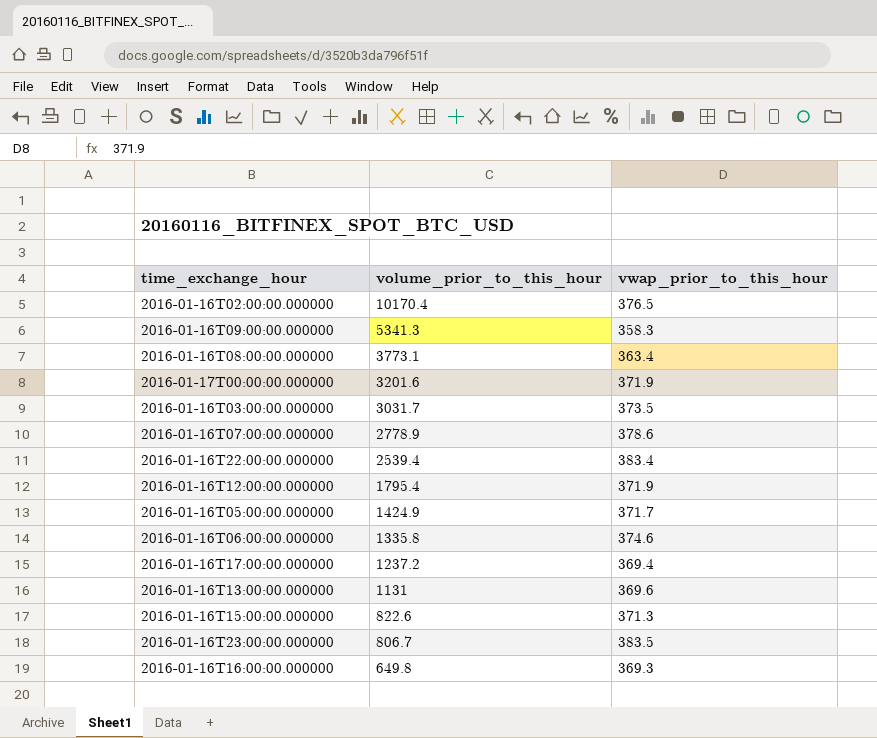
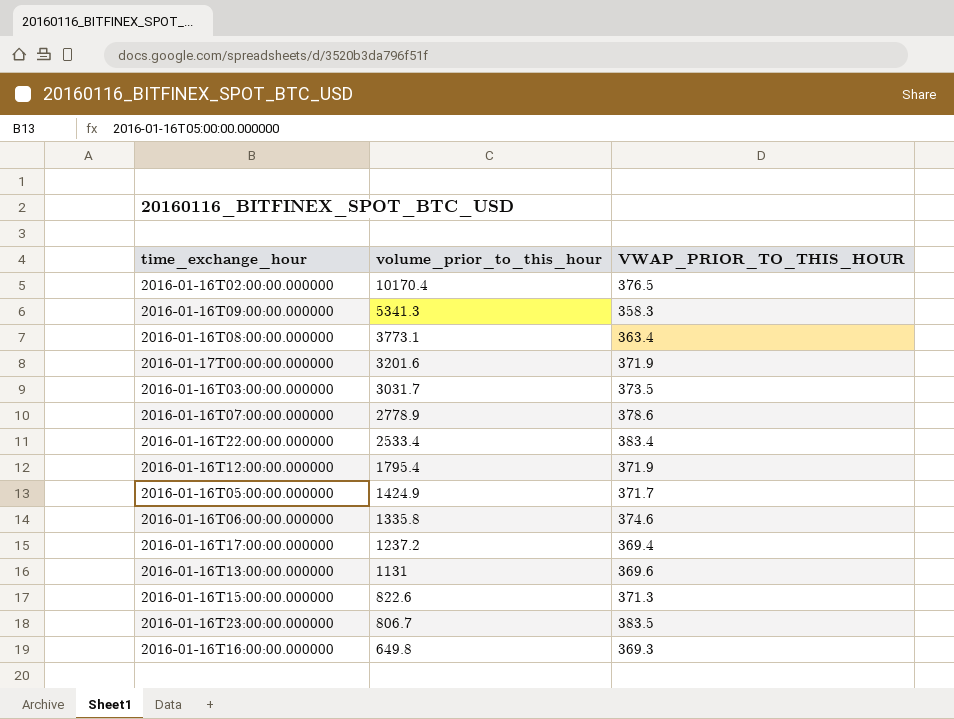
column name: vwap_prior_to_this_hour -> VWAP_PRIOR_TO_THIS_HOUR
2016-01-16T22:00:00.000000 | volume_prior_to_this_hour: 2539.4 -> 2533.4

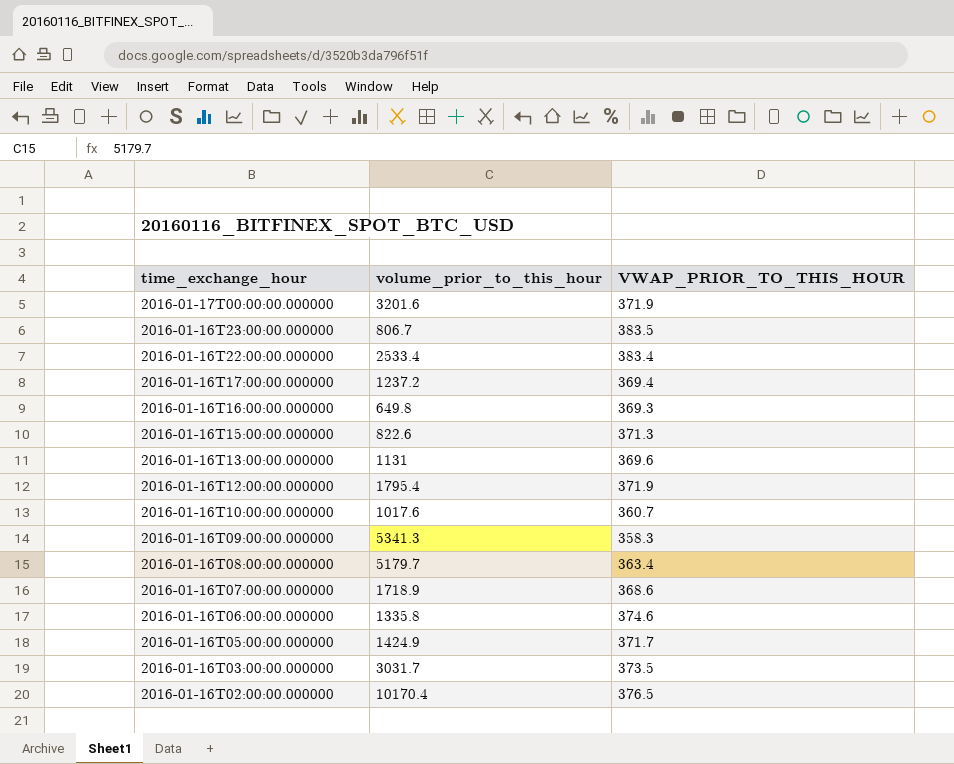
row order: volume_prior_to_this_hour descending -> time_exchange_hour descending
row 2016-01-16T10:00:00.000000: none -> 1017.6 | 360.7
2016-01-16T08:00:00.000000 | volume_prior_to_this_hour: 3773.1 -> 5179.7
2016-01-16T07:00:00.000000 | volume_prior_to_this_hour: 2778.9 -> 1718.9
2016-01-16T07:00:00.000000 | VWAP_PRIOR_TO_THIS_HOUR: 378.6 -> 368.6

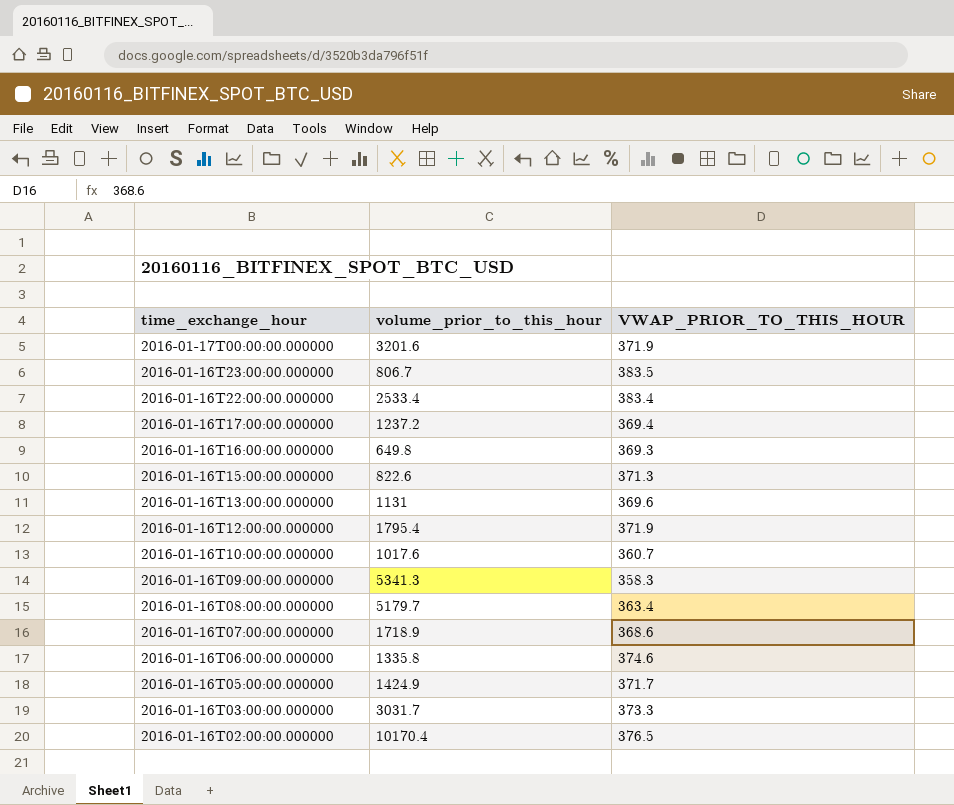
2016-01-16T03:00:00.000000 | VWAP_PRIOR_TO_THIS_HOUR: 373.5 -> 373.3

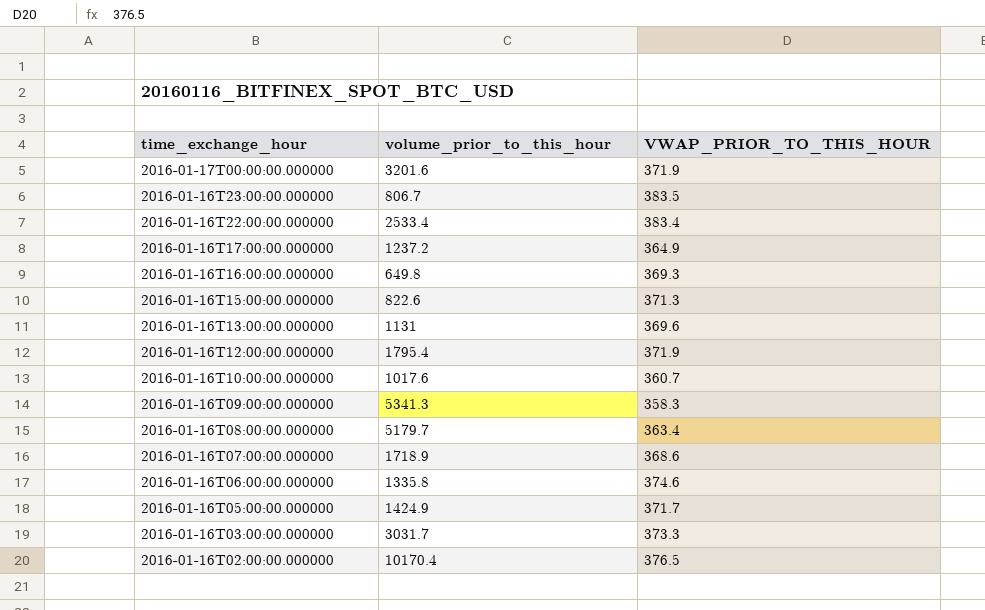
2016-01-16T17:00:00.000000 | VWAP_PRIOR_TO_THIS_HOUR: 369.4 -> 364.9

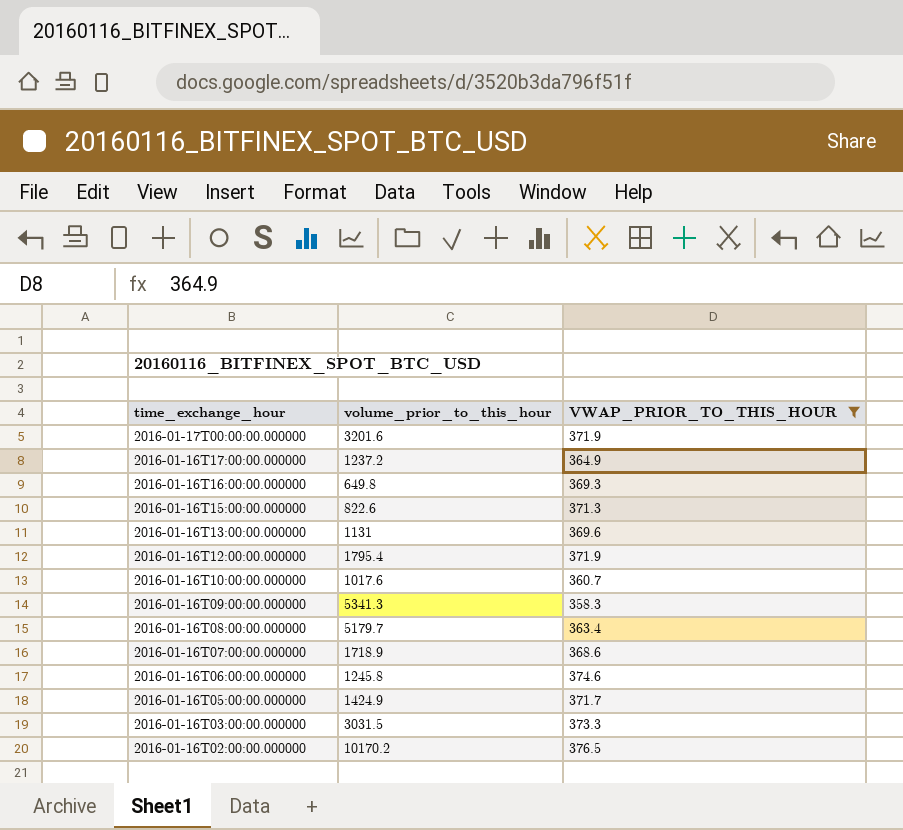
filter: none -> VWAP_PRIOR_TO_THIS_HOUR <= 376.5
2016-01-16T06:00:00.000000 | volume_prior_to_this_hour: 1335.8 -> 1245.8
2016-01-16T03:00:00.000000 | volume_prior_to_this_hour: 3031.7 -> 3031.5
2016-01-16T02:00:00.000000 | volume_prior_to_this_hour: 10170.4 -> 10170.2

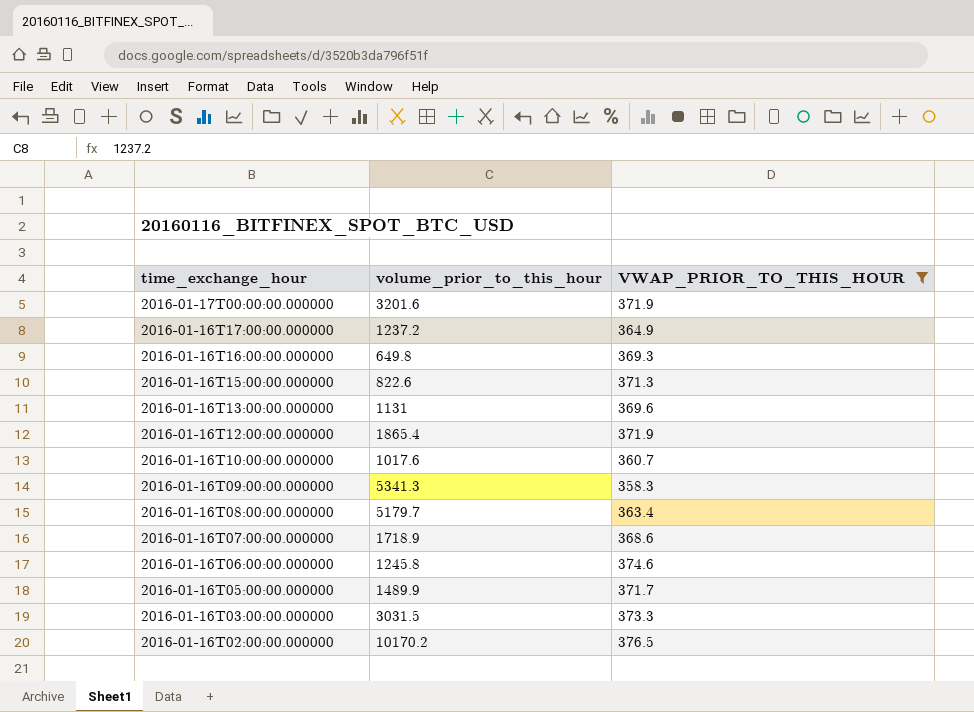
2016-01-16T12:00:00.000000 | volume_prior_to_this_hour: 1795.4 -> 1865.4
2016-01-16T05:00:00.000000 | volume_prior_to_this_hour: 1424.9 -> 1489.9

